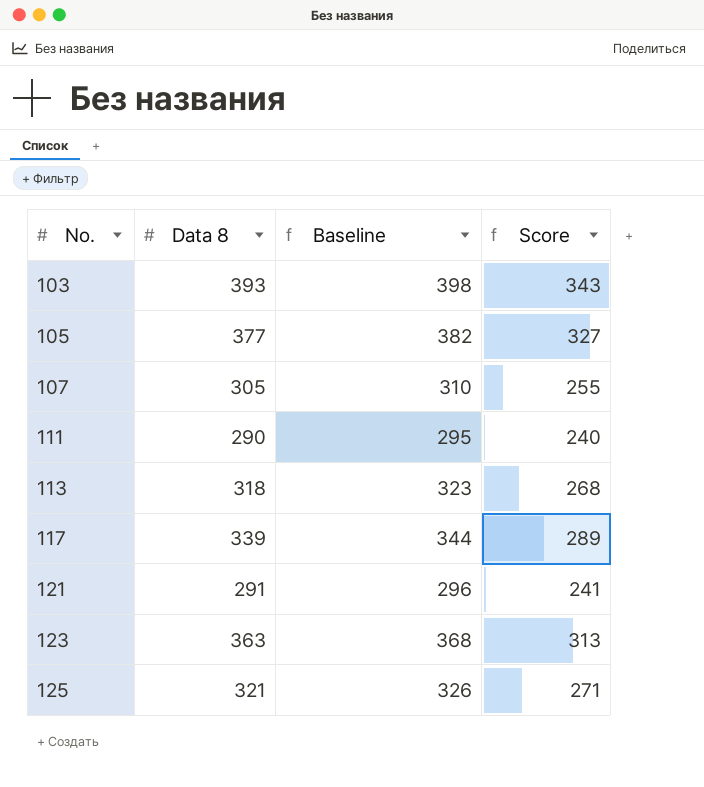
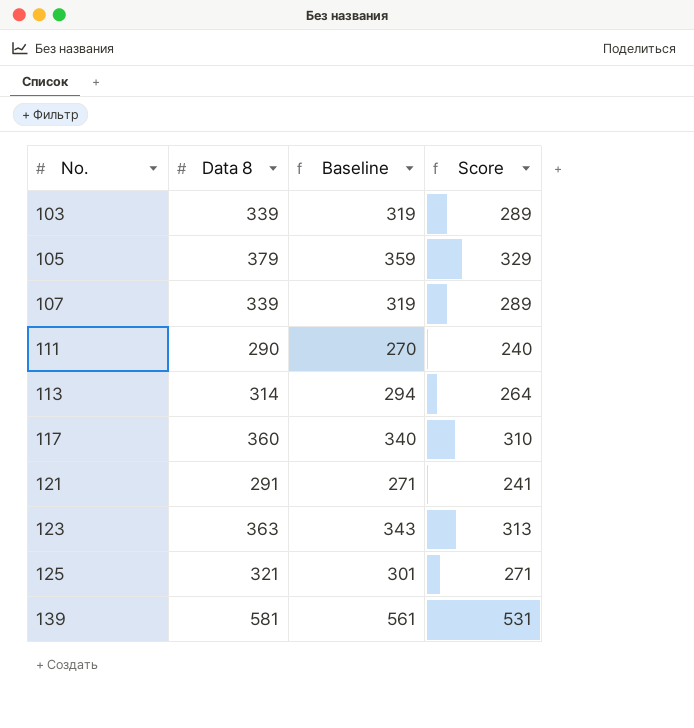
column Baseline | formula: [Data 8] + 5 -> [Data 8] - 20
103 | Data 8: 393 -> 339
103 | Score: 343 -> 289
105 | Data 8: 377 -> 379
105 | Score: 327 -> 329
107 | Data 8: 305 -> 339
107 | Score: 255 -> 289
113 | Data 8: 318 -> 314
113 | Score: 268 -> 264
117 | Data 8: 339 -> 360
117 | Score: 289 -> 310
row 139: none -> 581 | 561 | 531

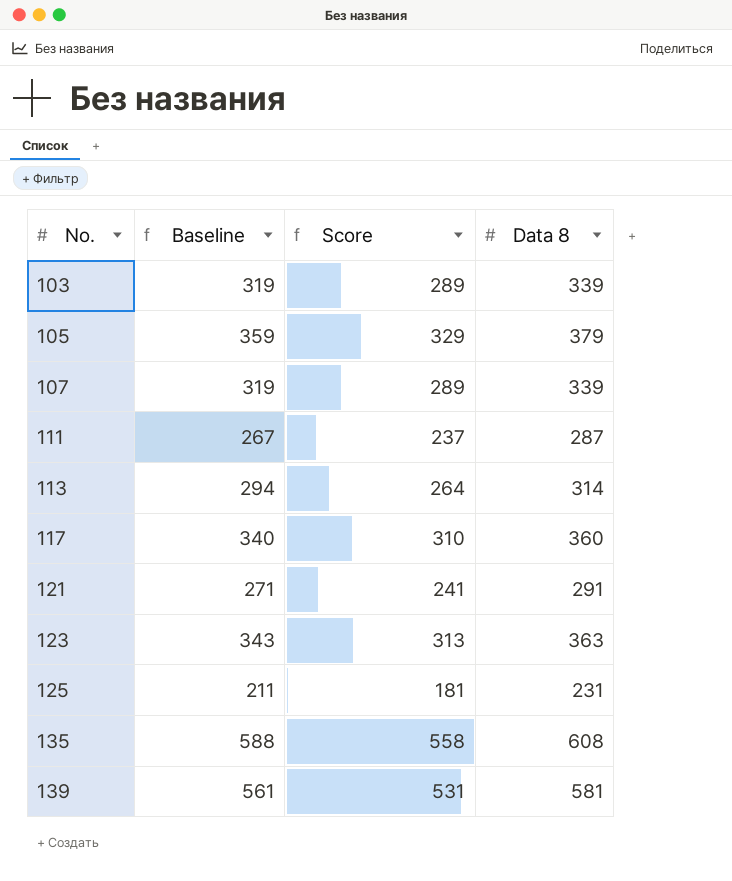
column Data 8 | position: 2 -> 4
111 | Baseline: 270 -> 267
111 | Score: 240 -> 237
111 | Data 8: 290 -> 287
125 | Baseline: 301 -> 211
125 | Score: 271 -> 181
125 | Data 8: 321 -> 231
row 135: none -> 588 | 558 | 608

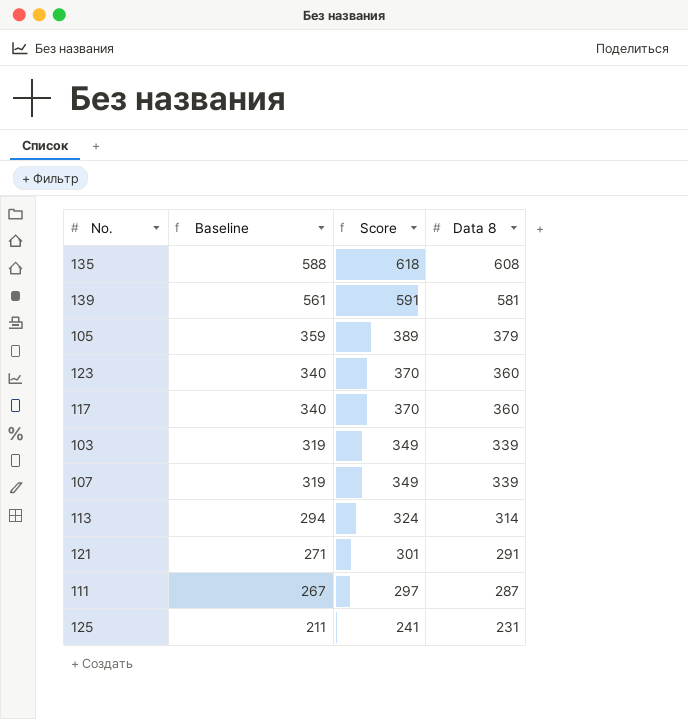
row order: No. ascending -> Baseline descending
column Score | formula: [Data 8] - 50 -> [Data 8] + 10
123 | Baseline: 343 -> 340
123 | Data 8: 363 -> 360

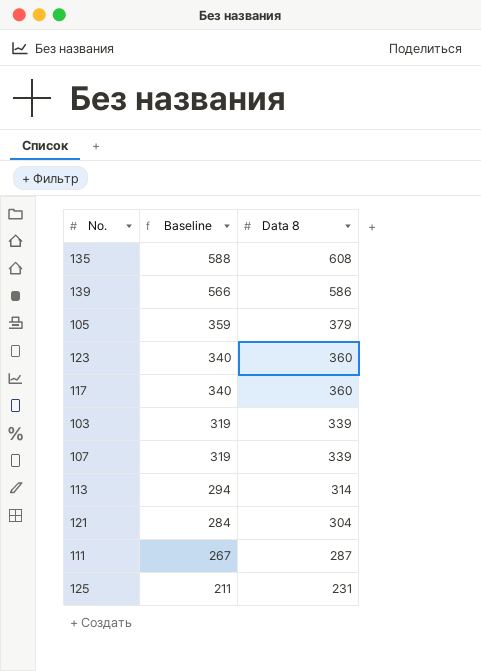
column Score | formula: [Data 8] + 10 -> none
139 | Baseline: 561 -> 566
139 | Data 8: 581 -> 586
121 | Baseline: 271 -> 284
121 | Data 8: 291 -> 304

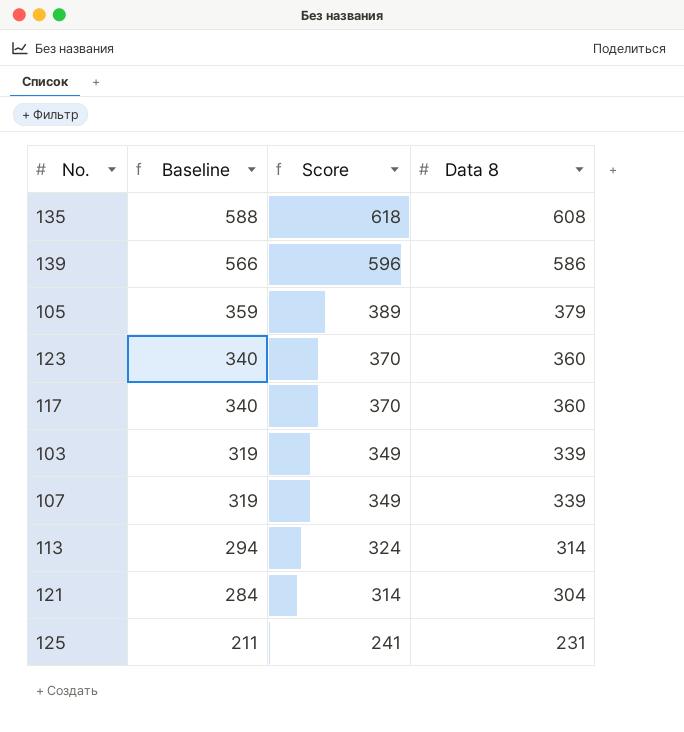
column Score | formula: none -> [Data 8] + 10
row 111: 267 | 287 -> none

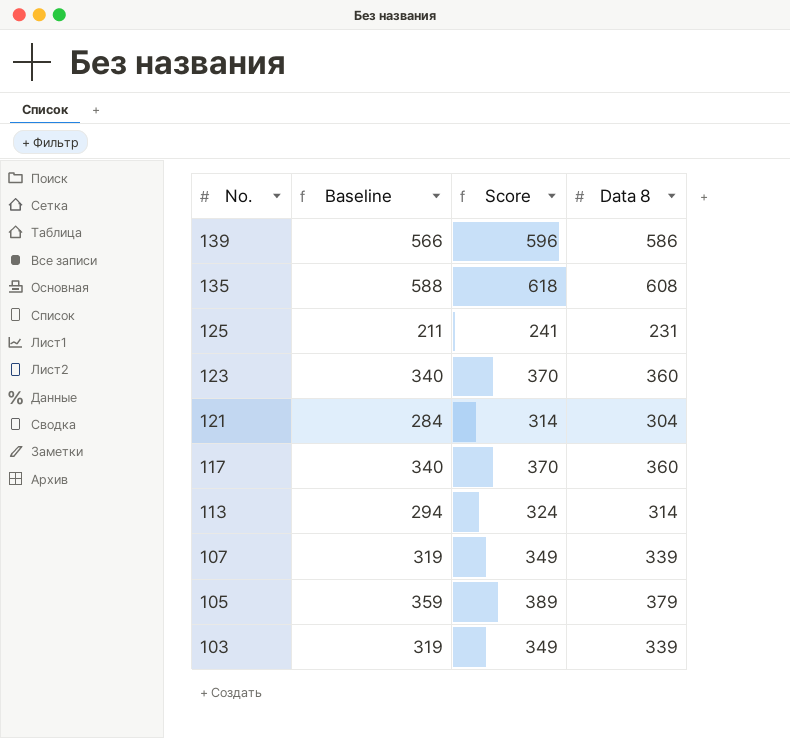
row order: Baseline descending -> No. descending

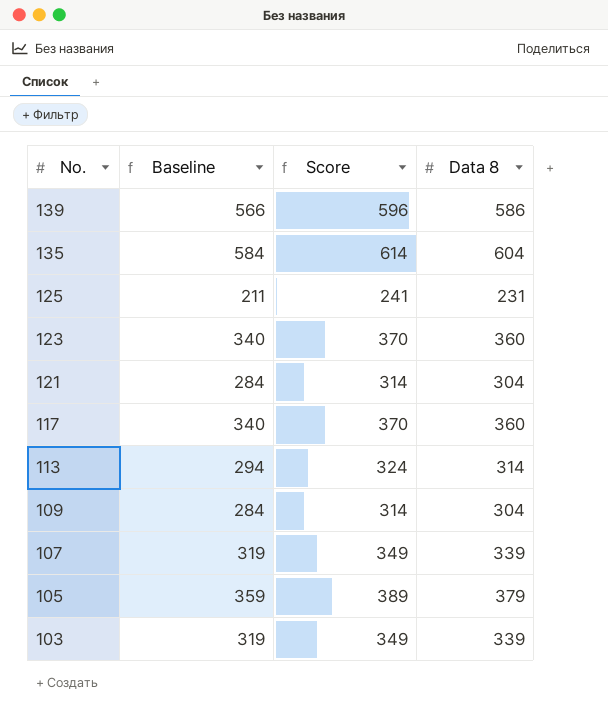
135 | Baseline: 588 -> 584
135 | Score: 618 -> 614
135 | Data 8: 608 -> 604
row 109: none -> 284 | 314 | 304

